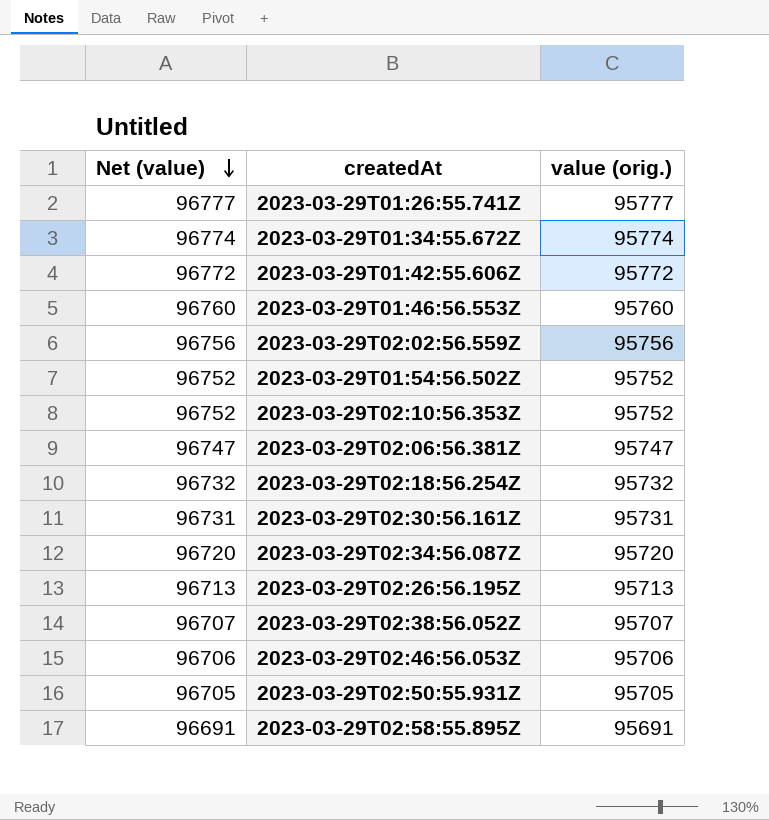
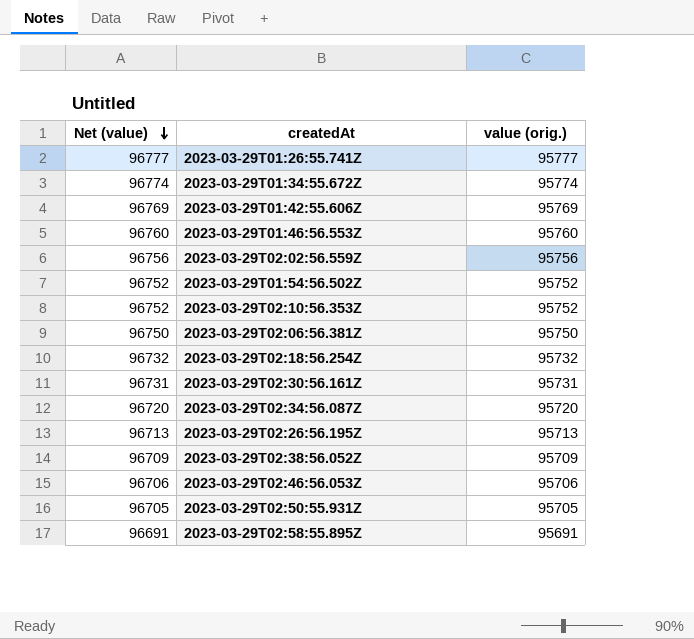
2023-03-29T01:42:55.606Z | Net (value): 96772 -> 96769
2023-03-29T01:42:55.606Z | value (orig.): 95772 -> 95769
2023-03-29T02:06:56.381Z | Net (value): 96747 -> 96750
2023-03-29T02:06:56.381Z | value (orig.): 95747 -> 95750
2023-03-29T02:38:56.052Z | Net (value): 96707 -> 96709
2023-03-29T02:38:56.052Z | value (orig.): 95707 -> 95709

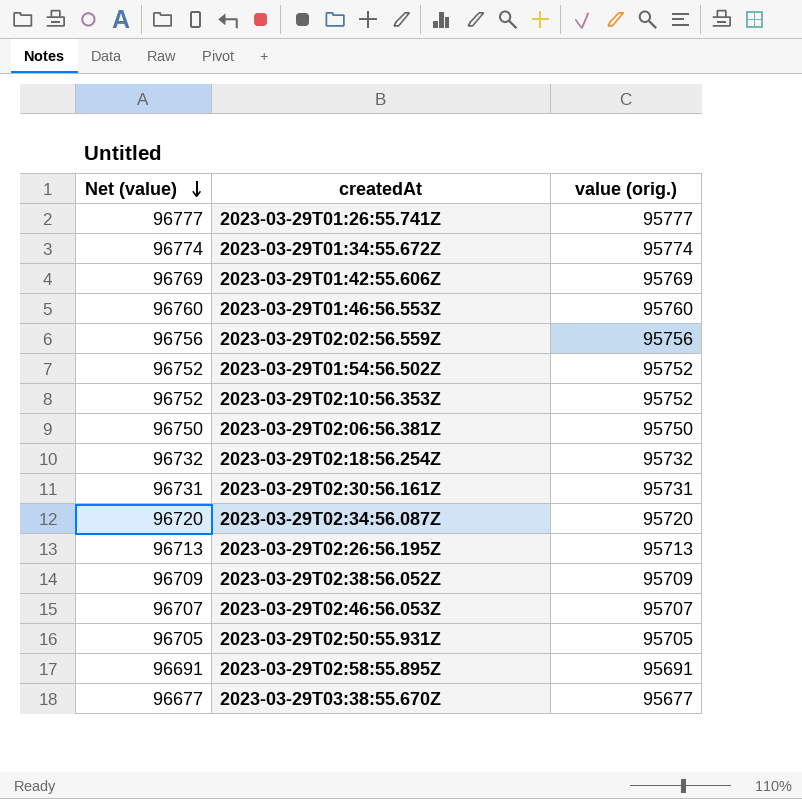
2023-03-29T02:46:56.053Z | Net (value): 96706 -> 96707
2023-03-29T02:46:56.053Z | value (orig.): 95706 -> 95707
row 2023-03-29T03:38:55.670Z: none -> 96677 | 95677

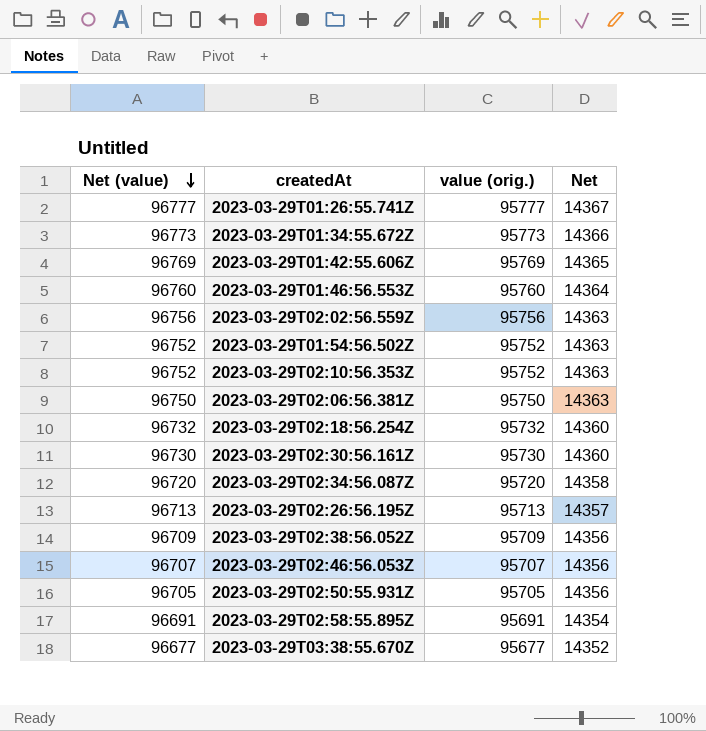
column Net | formula: none -> [value (orig.)] * 0.15
2023-03-29T01:34:55.672Z | Net (value): 96774 -> 96773
2023-03-29T01:34:55.672Z | value (orig.): 95774 -> 95773
2023-03-29T02:30:56.161Z | Net (value): 96731 -> 96730
2023-03-29T02:30:56.161Z | value (orig.): 95731 -> 95730

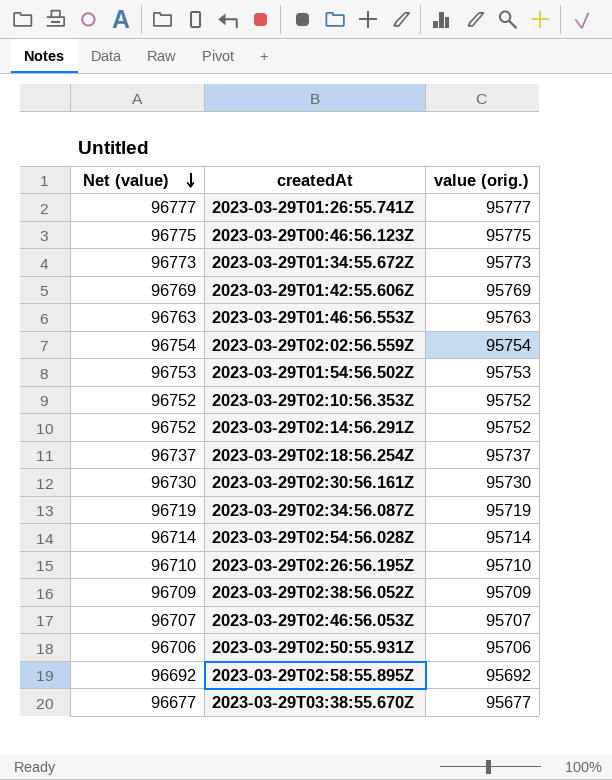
column Net | formula: [value (orig.)] * 0.15 -> none
row 2023-03-29T02:06:56.381Z: 96750 | 95750 | 14363 -> none
row 2023-03-29T00:46:56.123Z: none -> 96775 | 95775
2023-03-29T01:46:56.553Z | Net (value): 96760 -> 96763
2023-03-29T01:46:56.553Z | value (orig.): 95760 -> 95763
2023-03-29T02:02:56.559Z | Net (value): 96756 -> 96754
2023-03-29T02:02:56.559Z | value (orig.): 95756 -> 95754
2023-03-29T01:54:56.502Z | Net (value): 96752 -> 96753
2023-03-29T01:54:56.502Z | value (orig.): 95752 -> 95753
row 2023-03-29T02:14:56.291Z: none -> 96752 | 95752
2023-03-29T02:18:56.254Z | Net (value): 96732 -> 96737
2023-03-29T02:18:56.254Z | value (orig.): 95732 -> 95737
2023-03-29T02:34:56.087Z | Net (value): 96720 -> 96719
2023-03-29T02:34:56.087Z | value (orig.): 95720 -> 95719
row 2023-03-29T02:54:56.028Z: none -> 96714 | 95714
2023-03-29T02:26:56.195Z | Net (value): 96713 -> 96710
2023-03-29T02:26:56.195Z | value (orig.): 95713 -> 95710
2023-03-29T02:50:55.931Z | Net (value): 96705 -> 96706
2023-03-29T02:50:55.931Z | value (orig.): 95705 -> 95706
2023-03-29T02:58:55.895Z | Net (value): 96691 -> 96692
2023-03-29T02:58:55.895Z | value (orig.): 95691 -> 95692

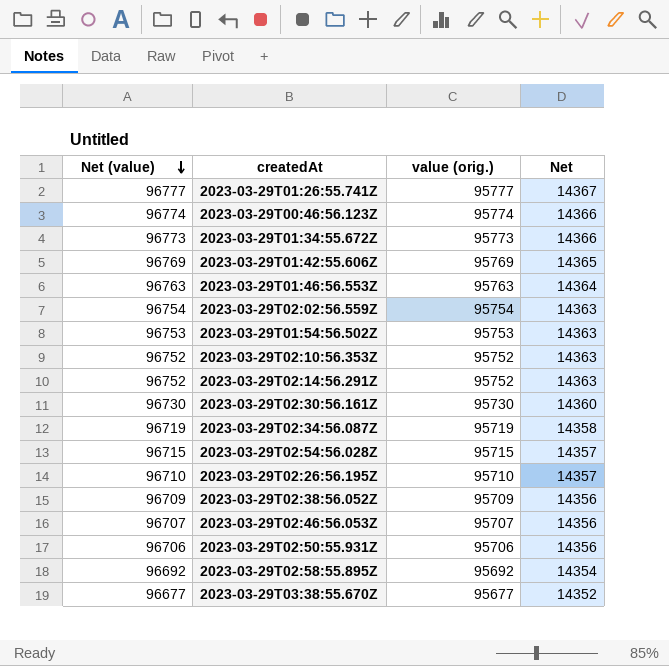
column Net | formula: none -> [value (orig.)] * 0.15
row 2023-03-29T02:18:56.254Z: 96737 | 95737 -> none
2023-03-29T00:46:56.123Z | Net (value): 96775 -> 96774
2023-03-29T00:46:56.123Z | value (orig.): 95775 -> 95774
2023-03-29T02:54:56.028Z | Net (value): 96714 -> 96715
2023-03-29T02:54:56.028Z | value (orig.): 95714 -> 95715

